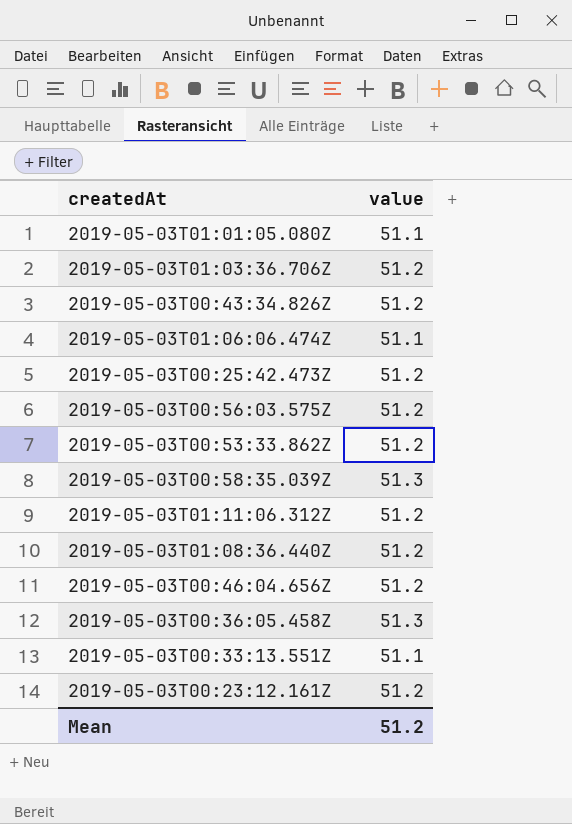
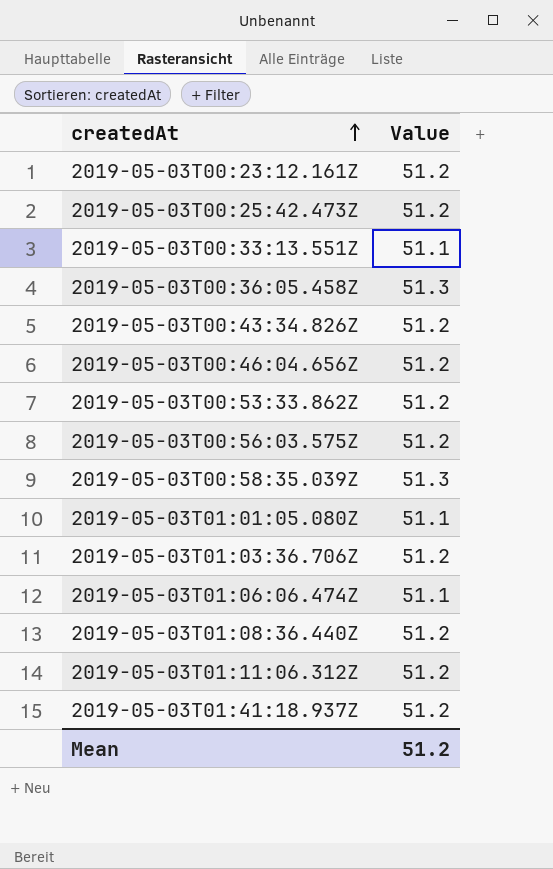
row order: none -> createdAt ascending
column name: value -> Value
row 2019-05-03T01:41:18.937Z: none -> 51.2

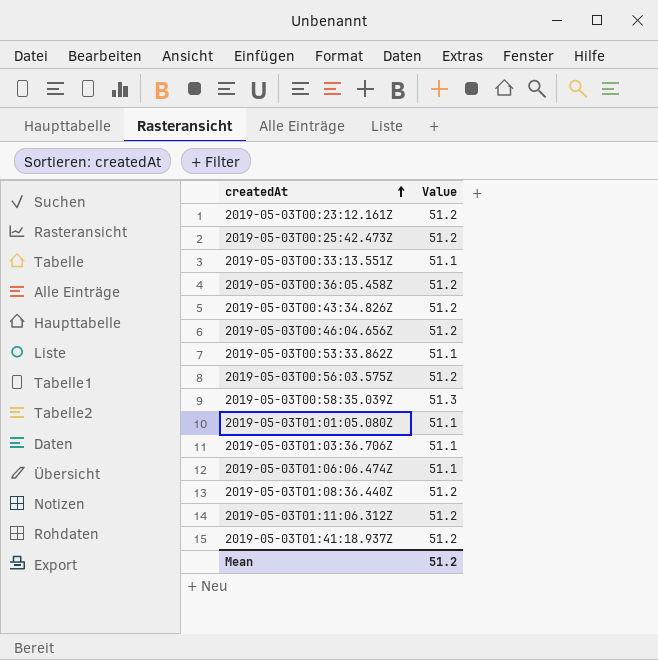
2019-05-03T00:36:05.458Z | Value: 51.3 -> 51.2
2019-05-03T00:53:33.862Z | Value: 51.2 -> 51.1
2019-05-03T01:03:36.706Z | Value: 51.2 -> 51.1

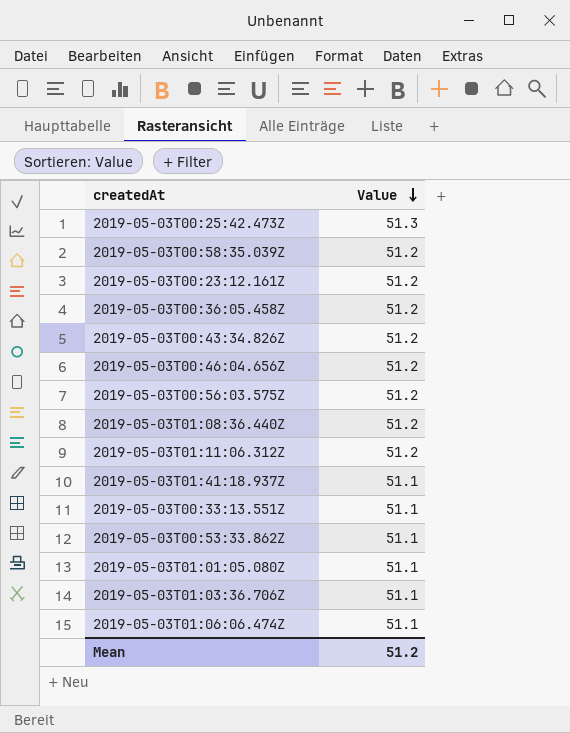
row order: createdAt ascending -> Value descending
2019-05-03T00:25:42.473Z | Value: 51.2 -> 51.3
2019-05-03T00:58:35.039Z | Value: 51.3 -> 51.2
2019-05-03T01:41:18.937Z | Value: 51.2 -> 51.1

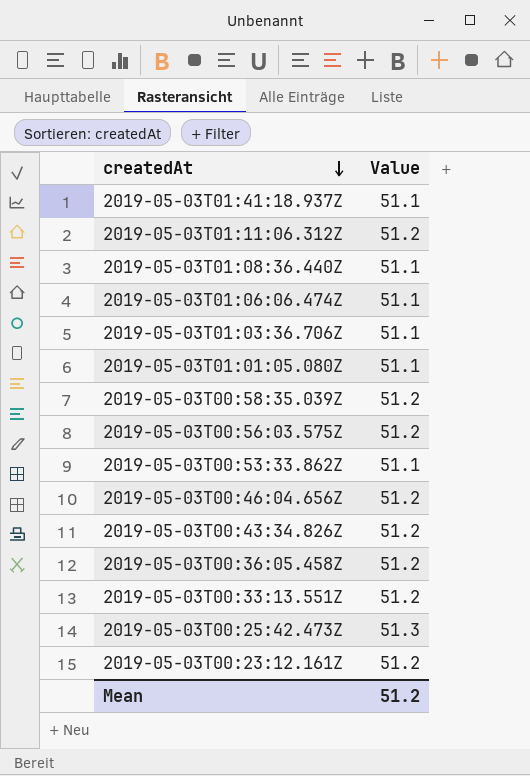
row order: Value descending -> createdAt descending
2019-05-03T01:08:36.440Z | Value: 51.2 -> 51.1
2019-05-03T00:33:13.551Z | Value: 51.1 -> 51.2

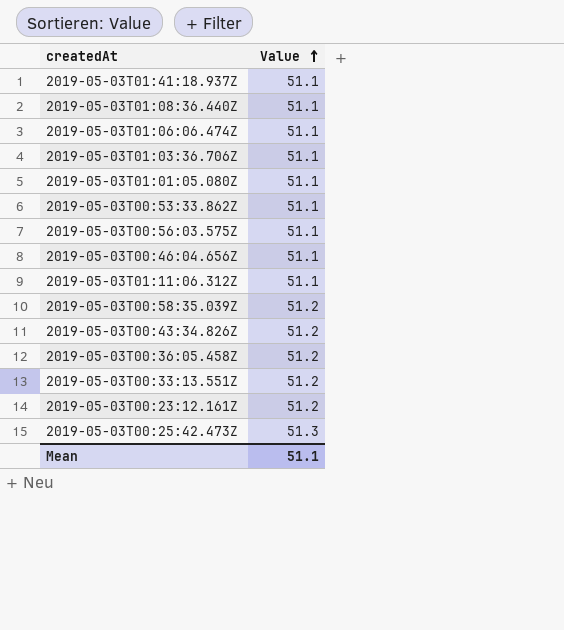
row order: createdAt descending -> Value ascending
2019-05-03T00:56:03.575Z | Value: 51.2 -> 51.1
2019-05-03T00:46:04.656Z | Value: 51.2 -> 51.1
2019-05-03T01:11:06.312Z | Value: 51.2 -> 51.1
Mean | Value: 51.2 -> 51.1

